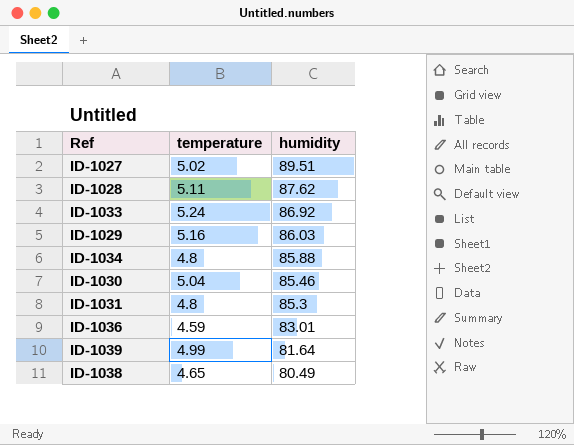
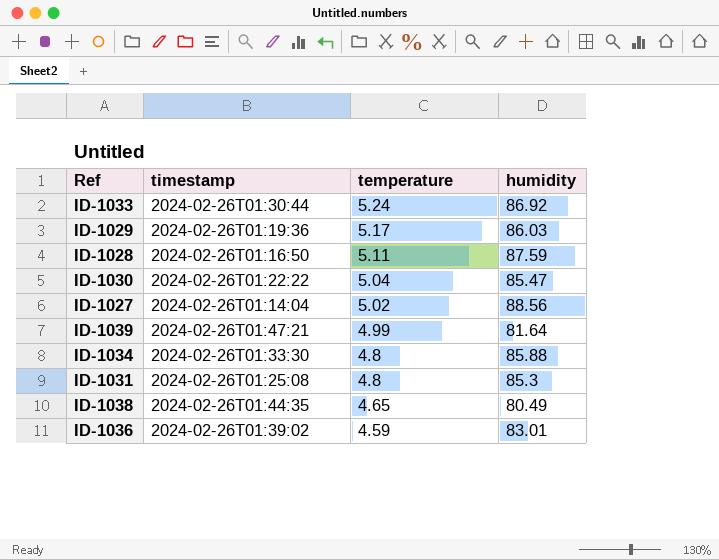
row order: humidity descending -> temperature descending
column timestamp | position: none -> 2
ID-1029 | temperature: 5.16 -> 5.17
ID-1028 | humidity: 87.62 -> 87.59
ID-1030 | humidity: 85.46 -> 85.47
ID-1027 | humidity: 89.51 -> 88.56

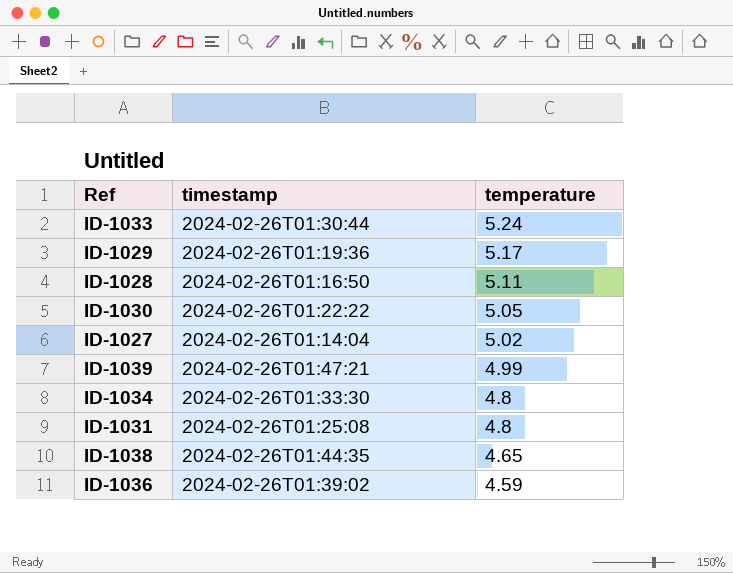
column humidity | position: 4 -> none
ID-1030 | temperature: 5.04 -> 5.05

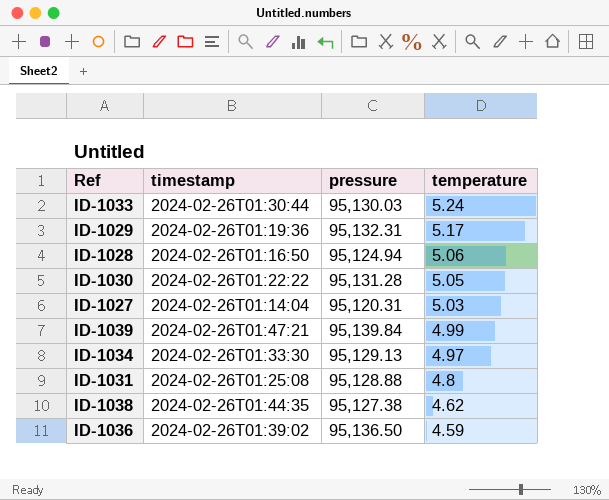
column pressure | position: none -> 3
ID-1028 | temperature: 5.11 -> 5.06
ID-1027 | temperature: 5.02 -> 5.03
ID-1034 | temperature: 4.8 -> 4.97
ID-1038 | temperature: 4.65 -> 4.62

